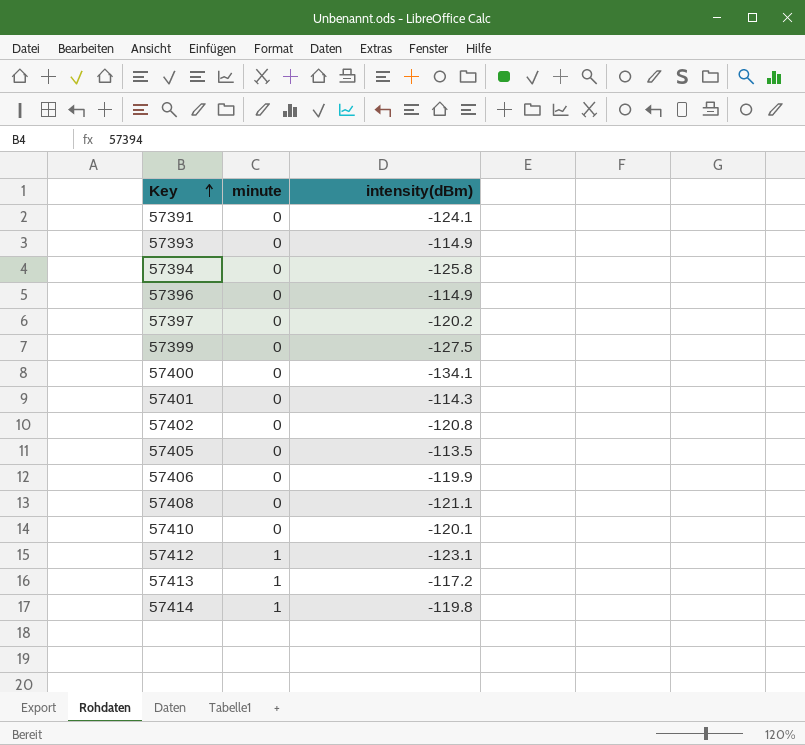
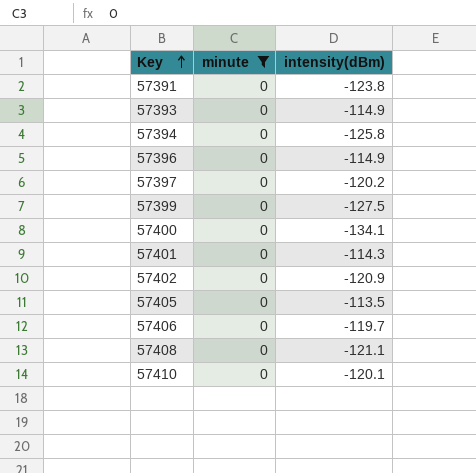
filter: none -> minute = 0
57391 | intensity(dBm): -124.1 -> -123.8
57402 | intensity(dBm): -120.8 -> -120.9
57406 | intensity(dBm): -119.9 -> -119.7

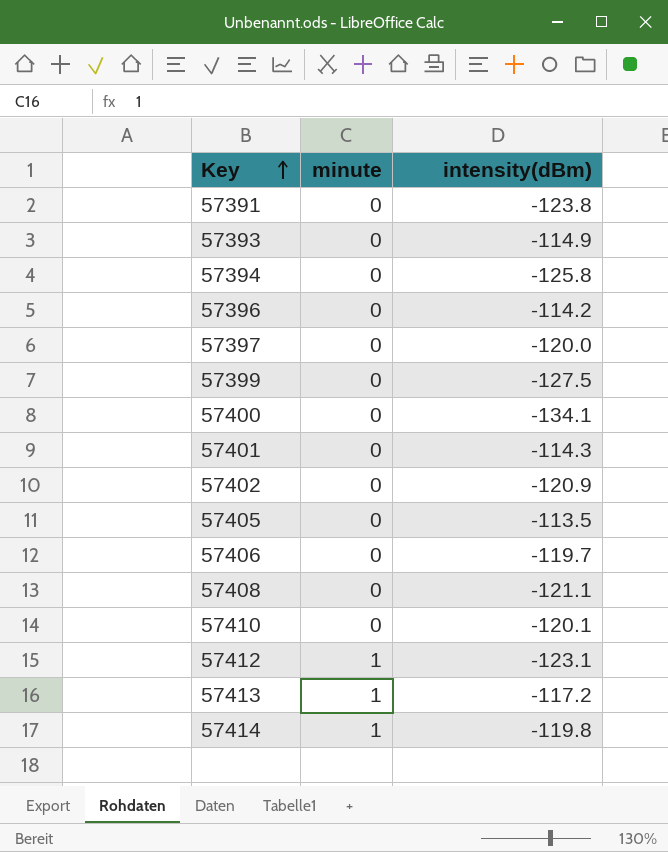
filter: minute = 0 -> none
57396 | intensity(dBm): -114.9 -> -114.2
57397 | intensity(dBm): -120.2 -> -120.0

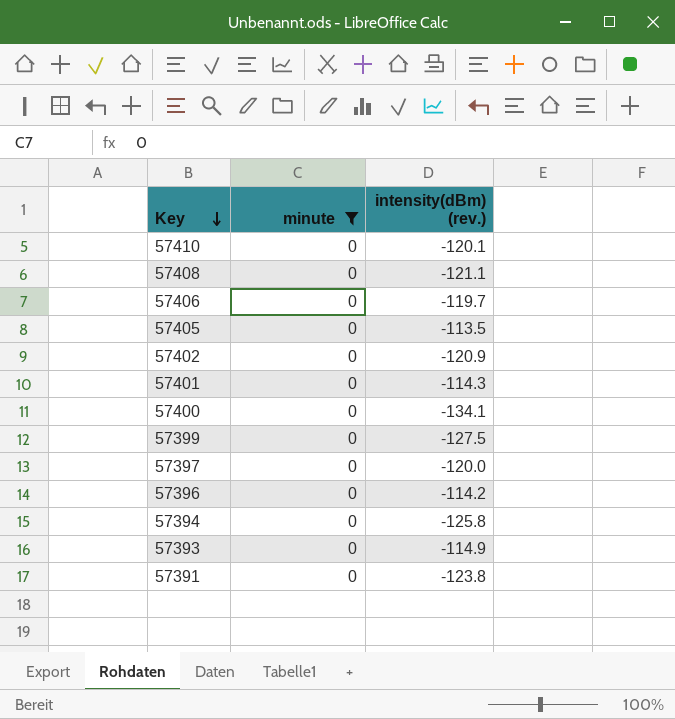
filter: none -> minute = 0
row order: Key ascending -> Key descending
column name: intensity(dBm) -> intensity(dBm) (rev.)

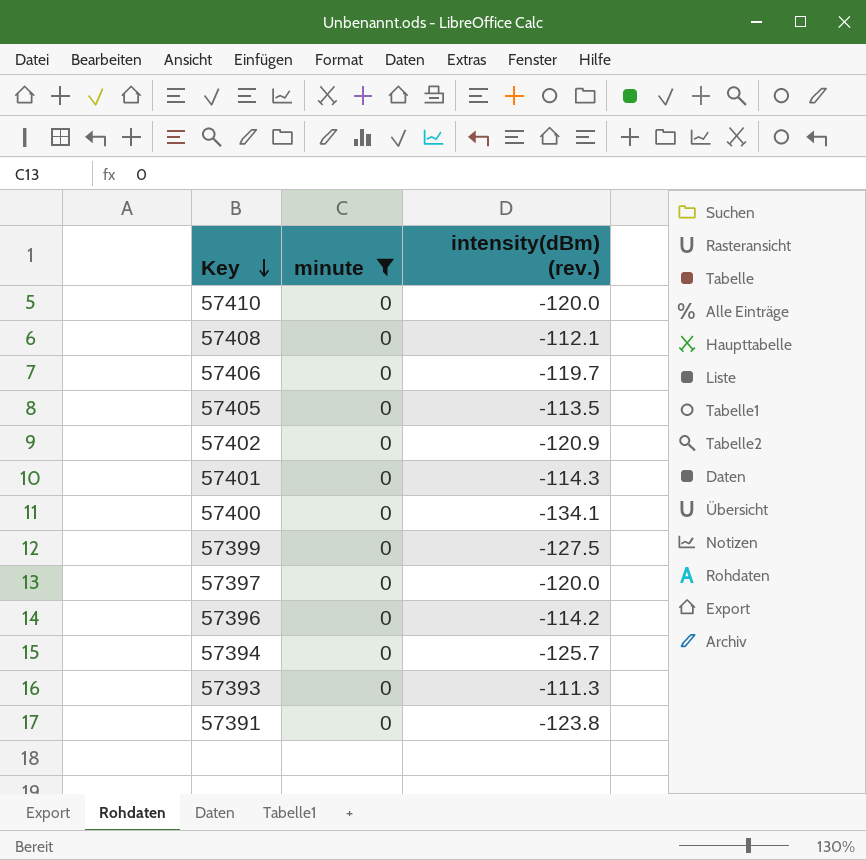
57410 | intensity(dBm) (rev.): -120.1 -> -120.0
57408 | intensity(dBm) (rev.): -121.1 -> -112.1
57394 | intensity(dBm) (rev.): -125.8 -> -125.7
57393 | intensity(dBm) (rev.): -114.9 -> -111.3

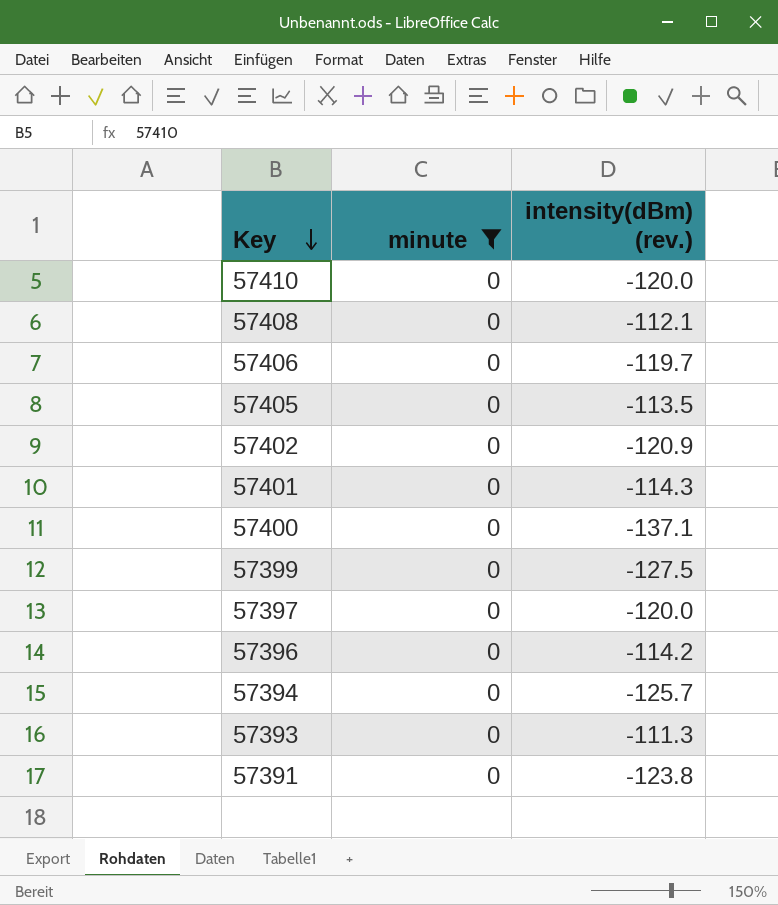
57400 | intensity(dBm) (rev.): -134.1 -> -137.1

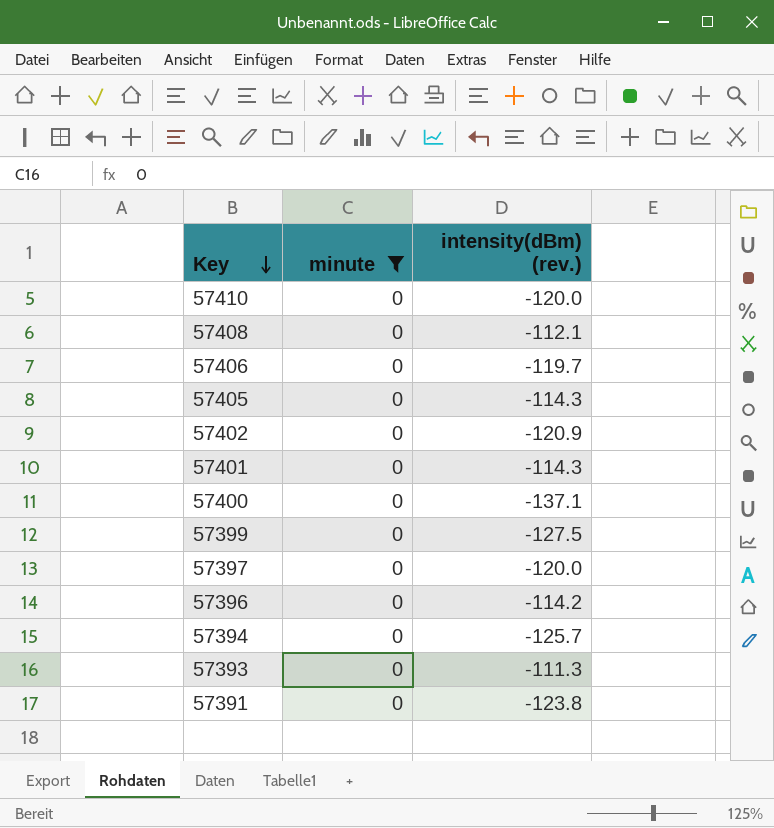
57405 | intensity(dBm) (rev.): -113.5 -> -114.3

